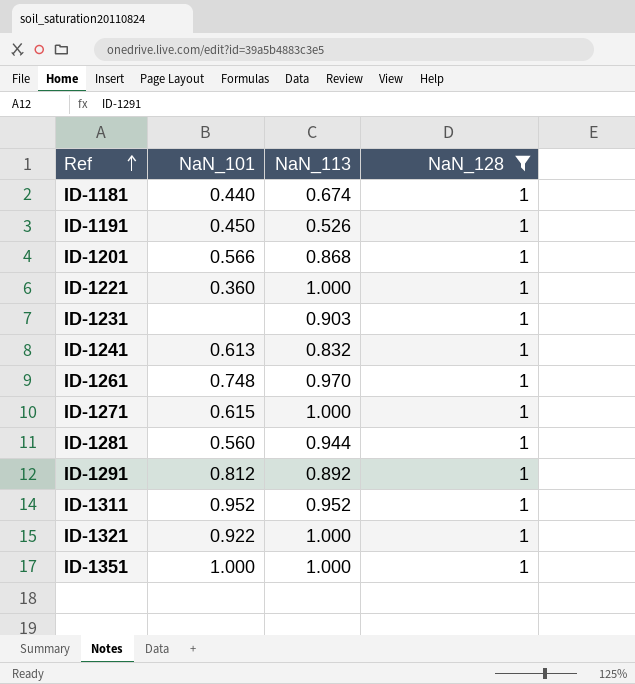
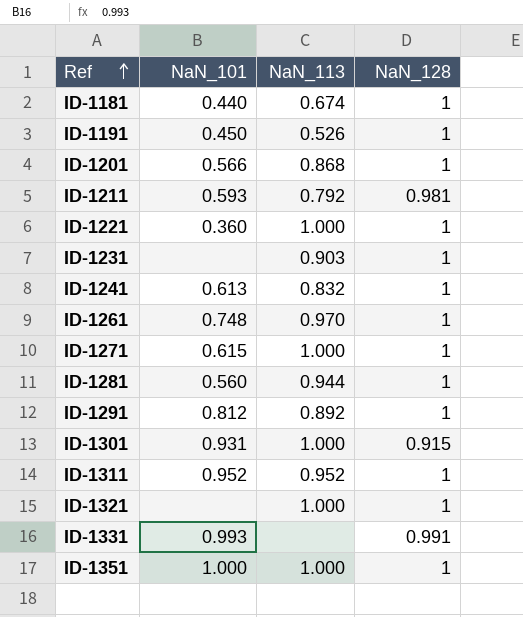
filter: NaN_128 = 1 -> none
ID-1321 | NaN_101: 0.922 -> none

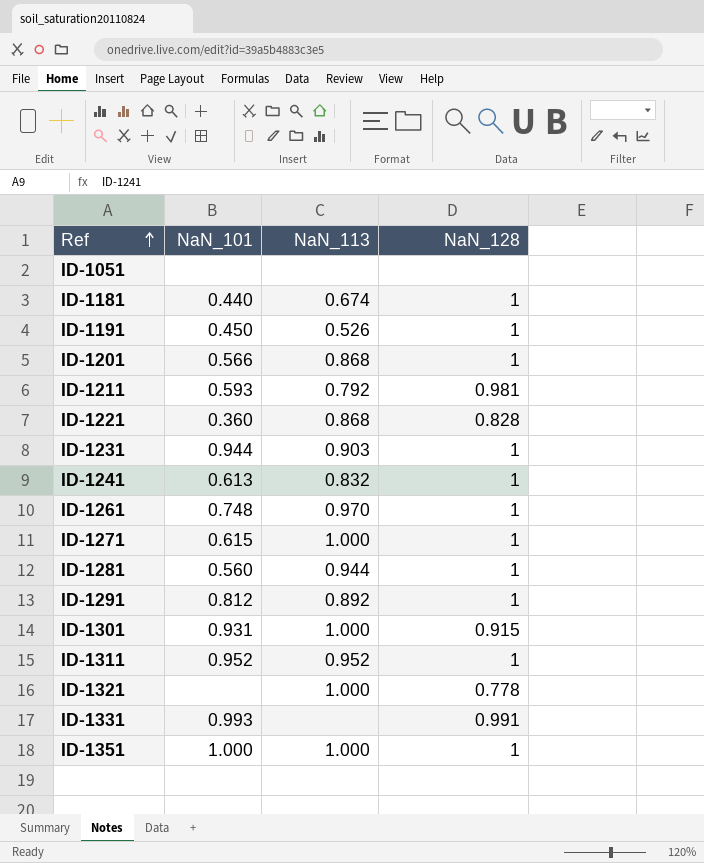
row ID-1051: none -> none | none | none
ID-1221 | NaN_113: 1.000 -> 0.868
ID-1221 | NaN_128: 1 -> 0.828
ID-1231 | NaN_101: none -> 0.944
ID-1321 | NaN_128: 1 -> 0.778

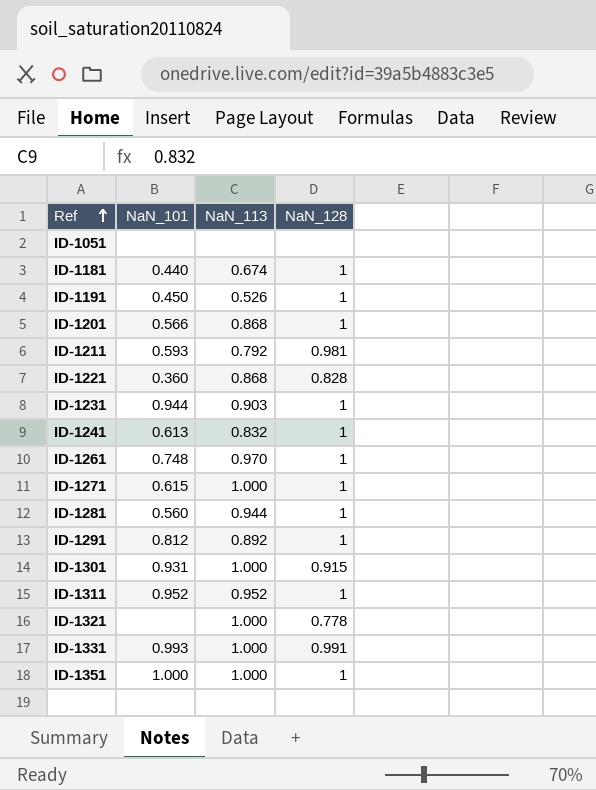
ID-1331 | NaN_113: none -> 1.000

